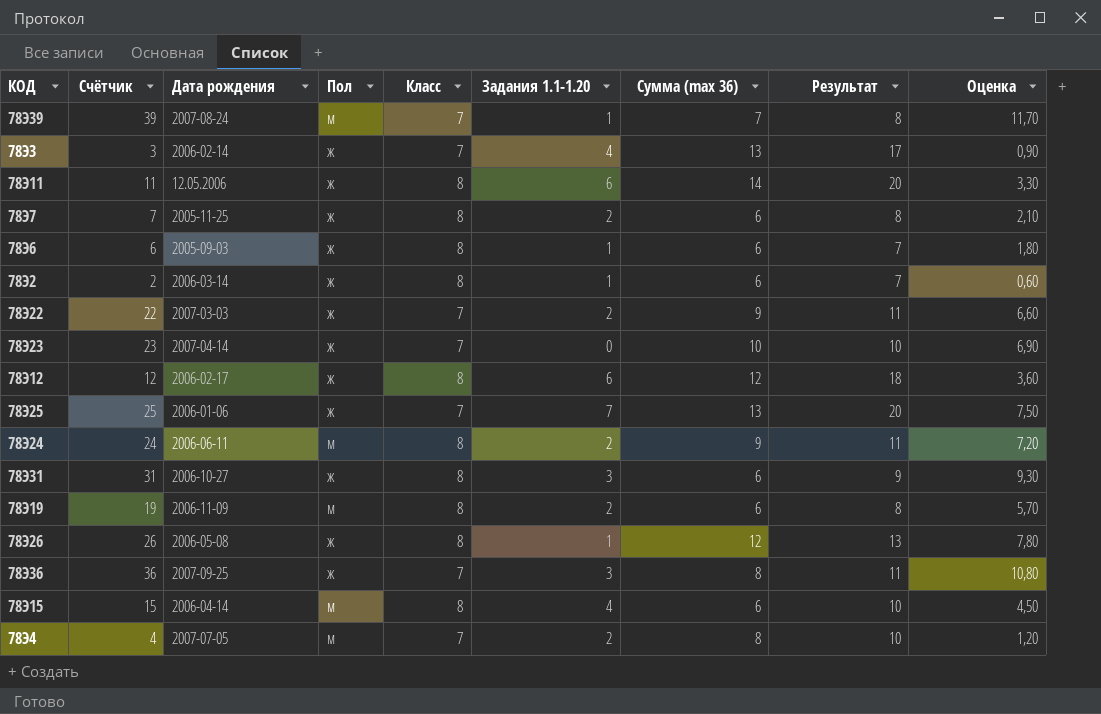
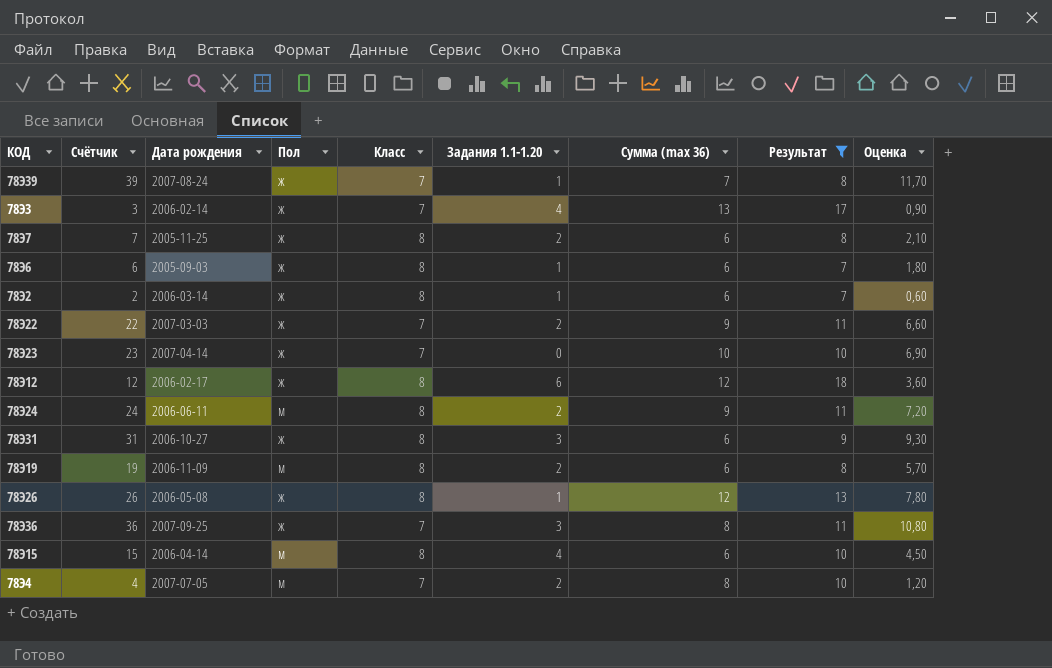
filter: none -> Результат != 20
78Э39 | Пол: м -> ж

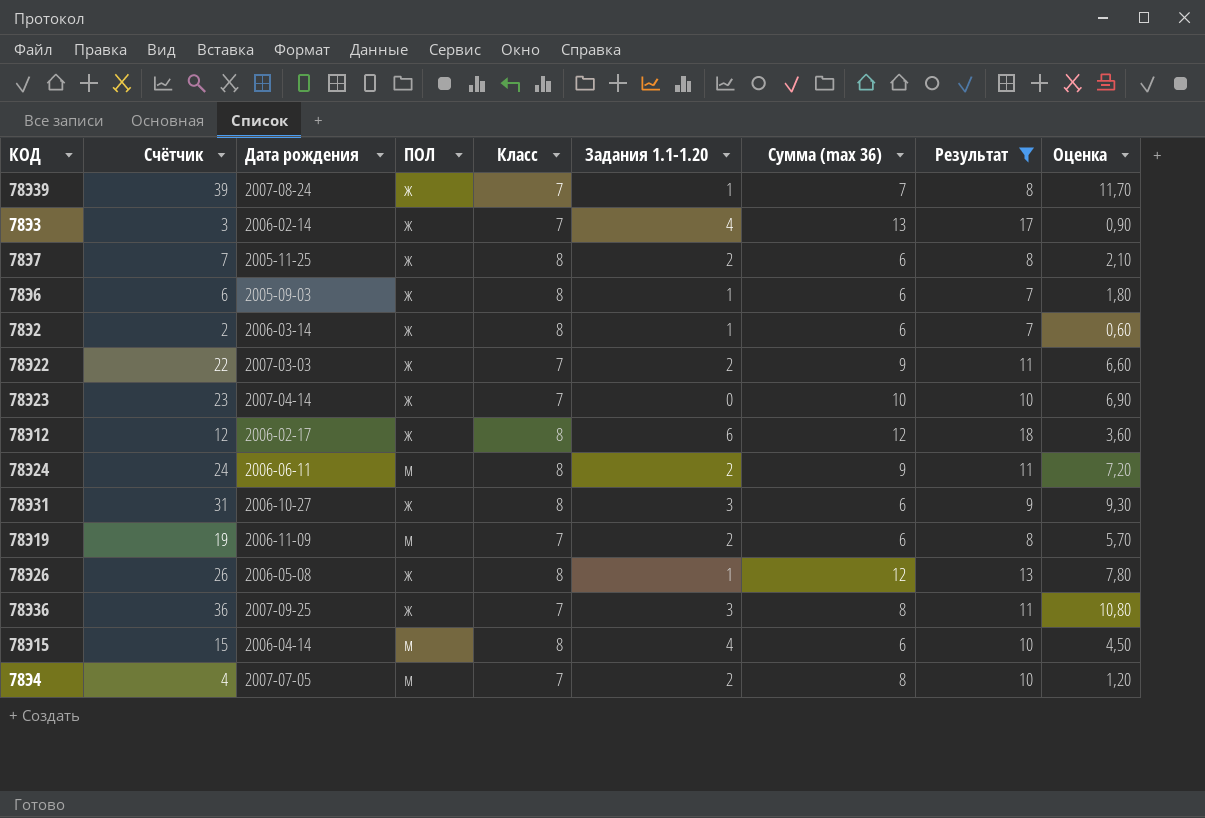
column name: Пол -> ПОЛ
78Э19 | Класс: 8 -> 7

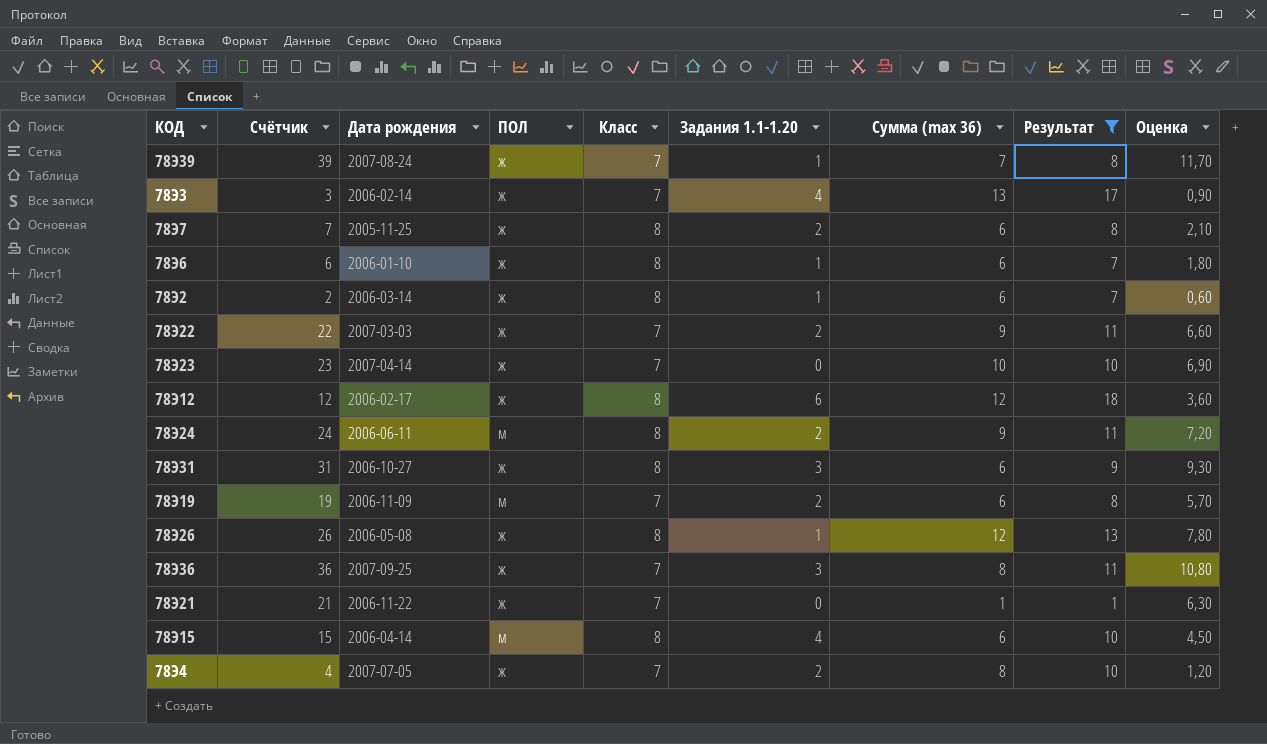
78Э6 | Дата рождения: 2005-09-03 -> 2006-01-10
row 78Э21: none -> 21 | 2006-11-22 | ж | 7 | 0 | 1 | 1 | 6,30
78Э4 | ПОЛ: м -> ж

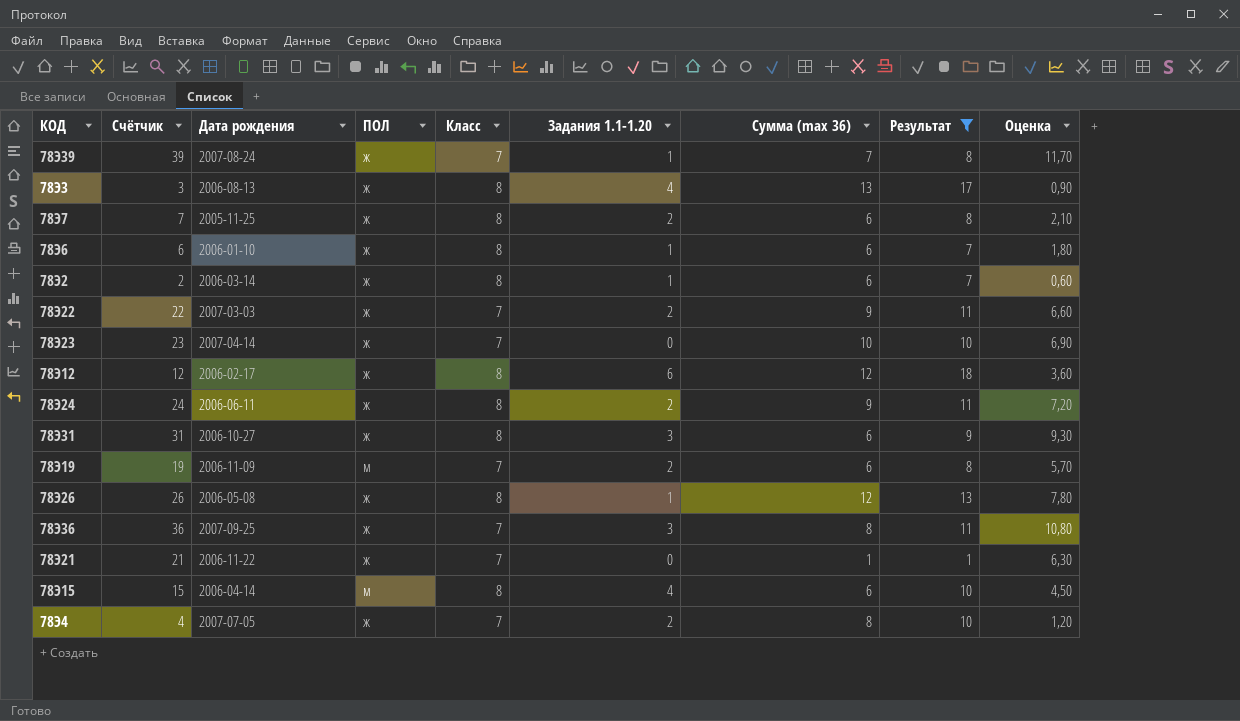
78Э3 | Дата рождения: 2006-02-14 -> 2006-08-13
78Э3 | Класс: 7 -> 8
78Э24 | ПОЛ: м -> ж

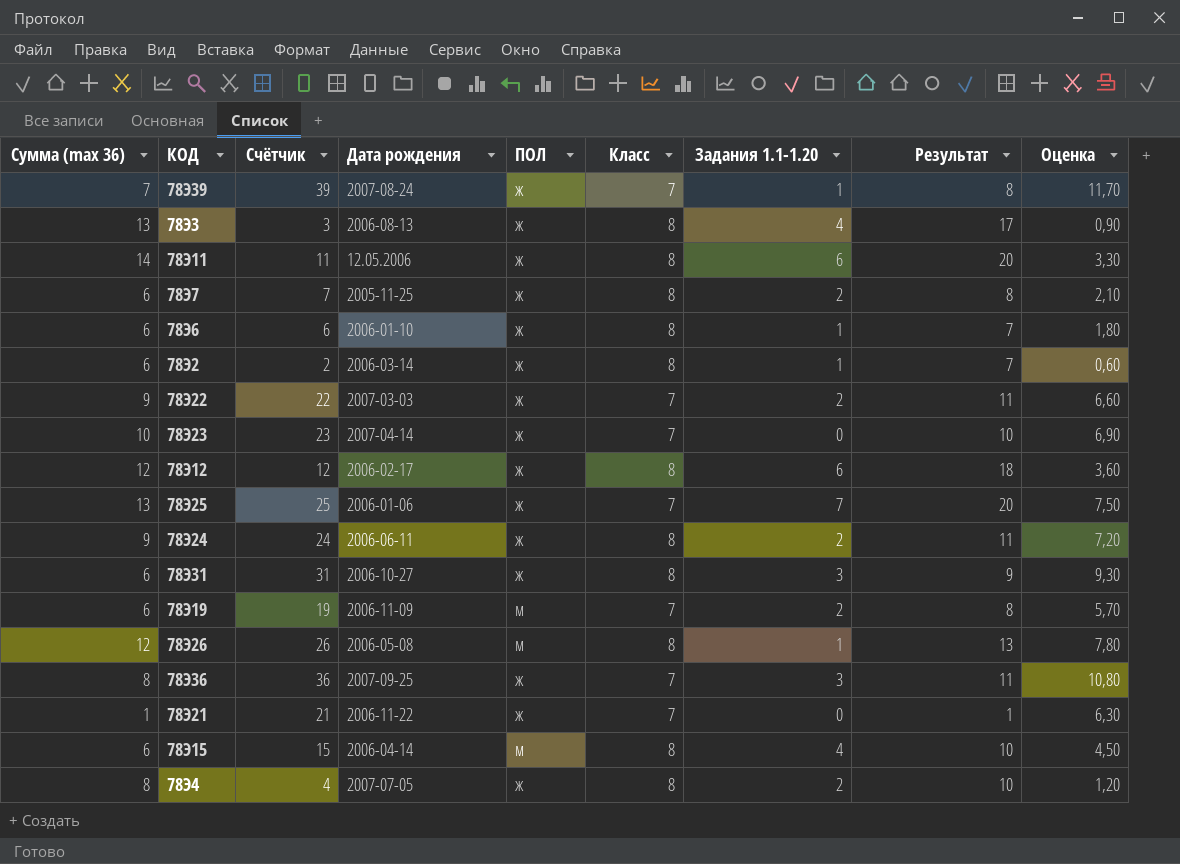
filter: Результат != 20 -> none
column Сумма (max 36) | position: 7 -> 1
78Э26 | ПОЛ: ж -> м
78Э4 | Класс: 7 -> 8

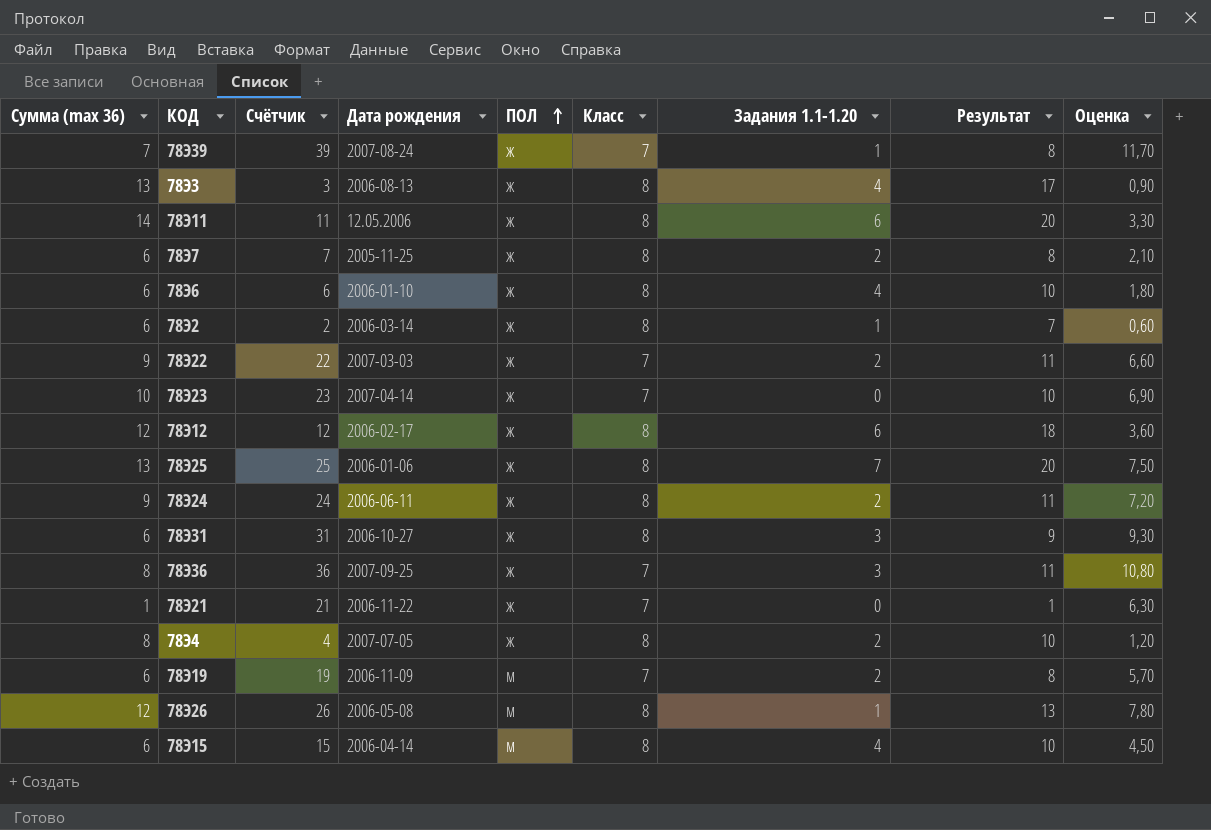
row order: none -> ПОЛ ascending
78Э6 | Задания 1.1-1.20: 1 -> 4
78Э6 | Результат: 7 -> 10
78Э25 | Класс: 7 -> 8

